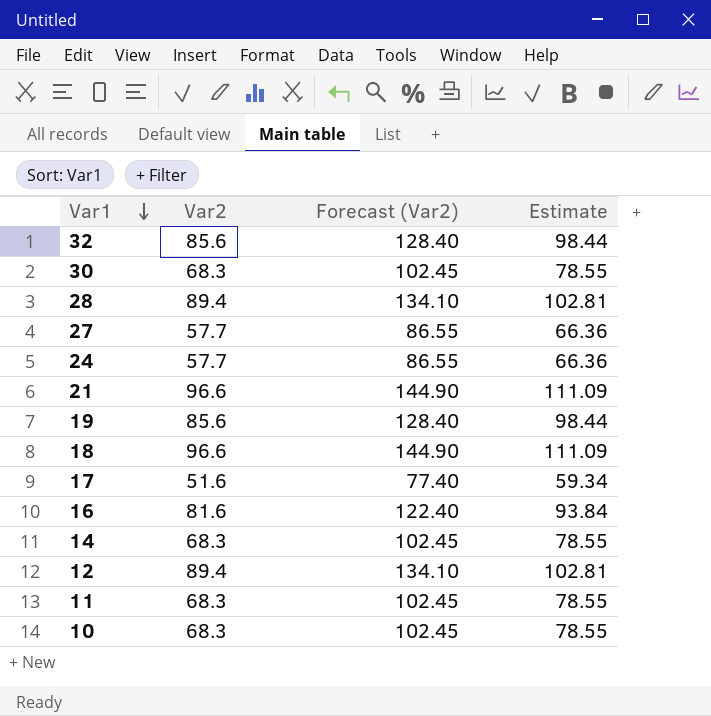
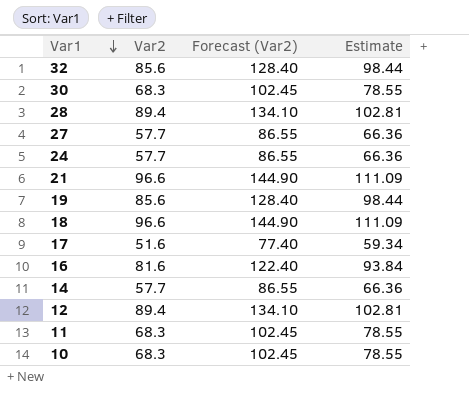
14 | Var2: 68.3 -> 57.7
14 | Forecast (Var2): 102.45 -> 86.55
14 | Estimate: 78.55 -> 66.36

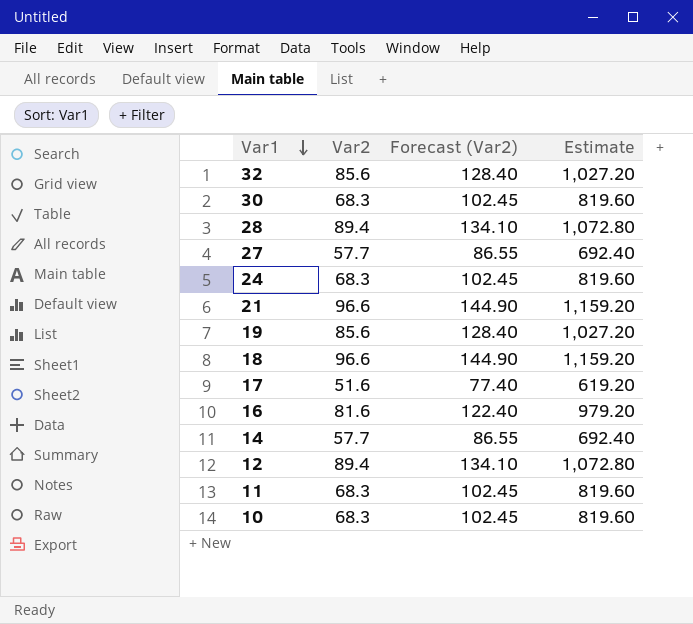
column Estimate | formula: [Var2] * 1.15 -> [Var2] * 12
24 | Var2: 57.7 -> 68.3
24 | Forecast (Var2): 86.55 -> 102.45

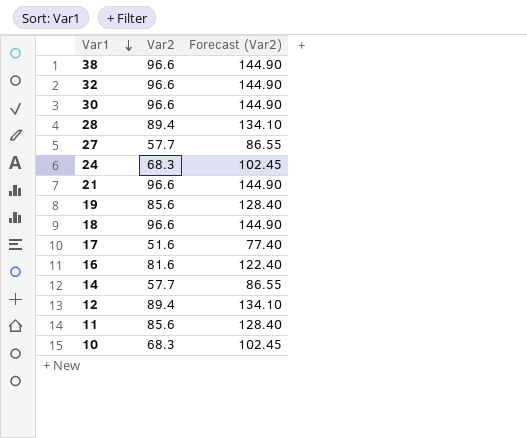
column Estimate | formula: [Var2] * 12 -> none
row 38: none -> 96.6 | 144.90
32 | Var2: 85.6 -> 96.6
32 | Forecast (Var2): 128.40 -> 144.90
30 | Var2: 68.3 -> 96.6
30 | Forecast (Var2): 102.45 -> 144.90
11 | Var2: 68.3 -> 85.6
11 | Forecast (Var2): 102.45 -> 128.40

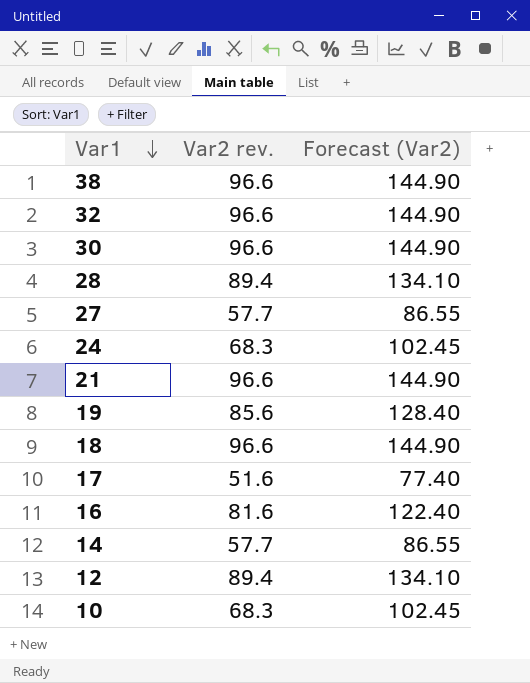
column name: Var2 -> Var2 rev.
row 11: 85.6 | 128.40 -> none

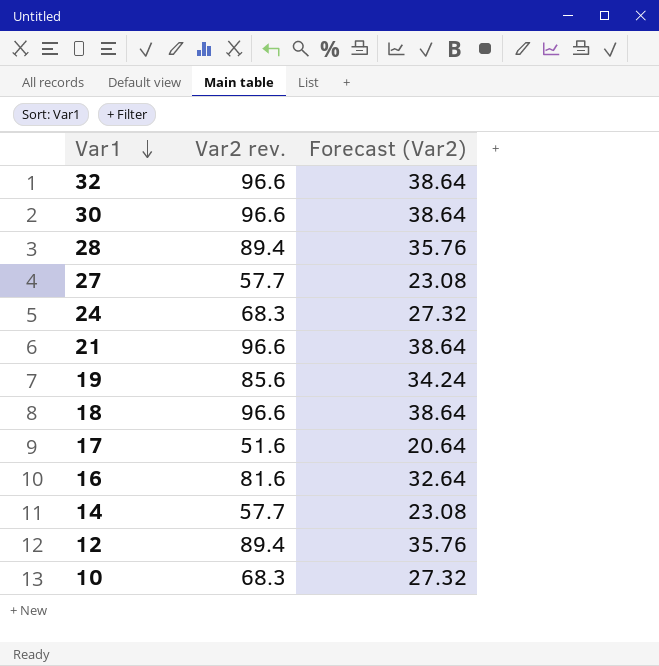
column Forecast (Var2) | formula: [Var2 rev.] * 1.5 -> [Var2 rev.] * 0.4
row 38: 96.6 | 144.90 -> none

